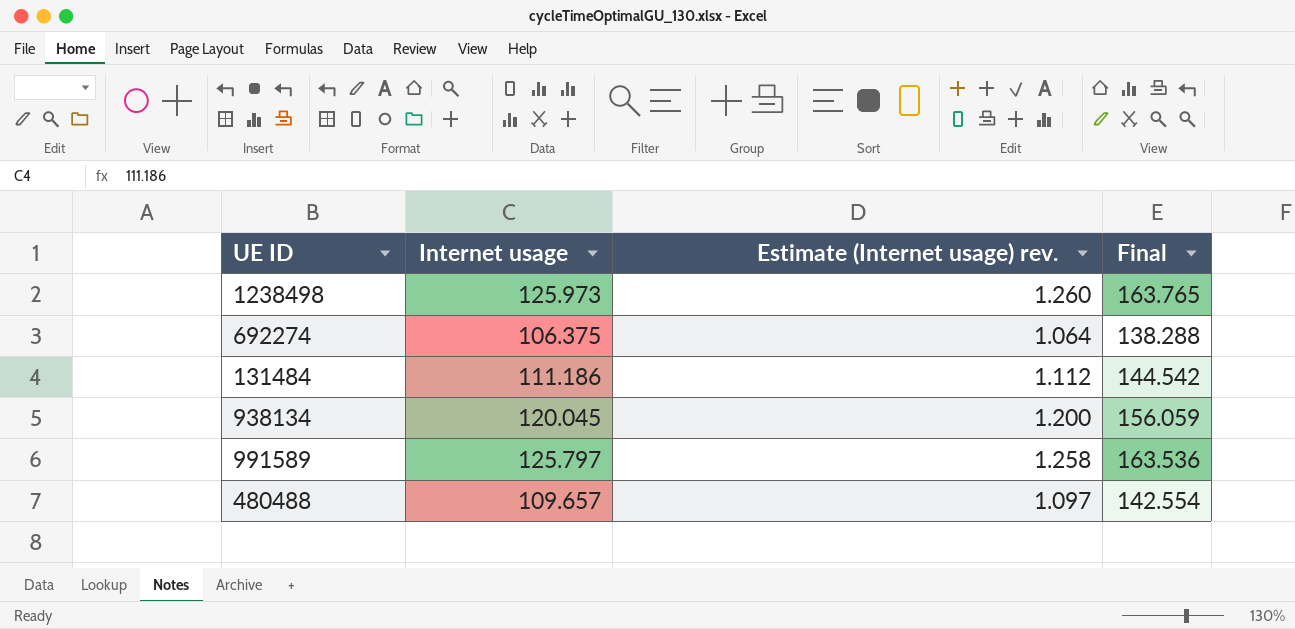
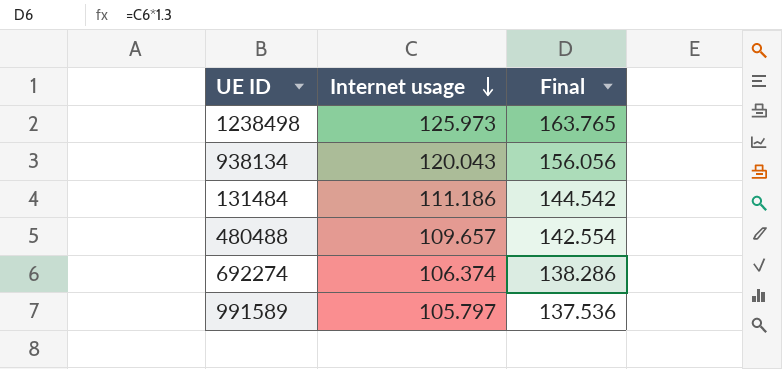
row order: none -> Internet usage descending
column Estimate (Internet usage) rev. | formula: [Internet usage] * 0.01 -> none
938134 | Internet usage: 120.045 -> 120.043
938134 | Final: 156.059 -> 156.056
692274 | Internet usage: 106.375 -> 106.374
692274 | Final: 138.288 -> 138.286
991589 | Internet usage: 125.797 -> 105.797
991589 | Final: 163.536 -> 137.536

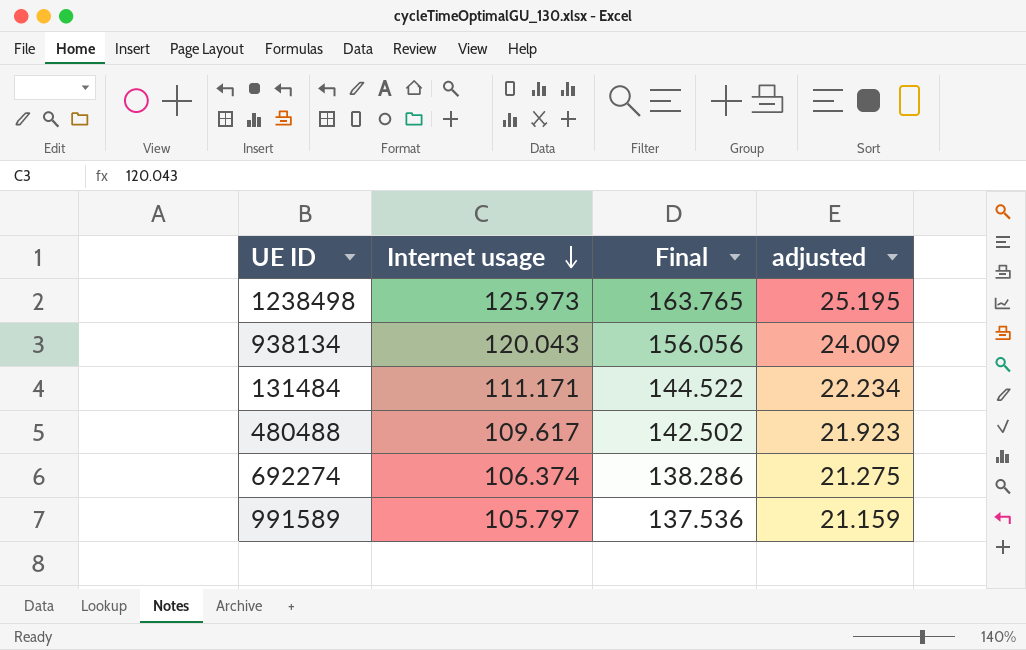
column adjusted | formula: none -> [Internet usage] * 0.2
131484 | Internet usage: 111.186 -> 111.171
131484 | Final: 144.542 -> 144.522
480488 | Internet usage: 109.657 -> 109.617
480488 | Final: 142.554 -> 142.502

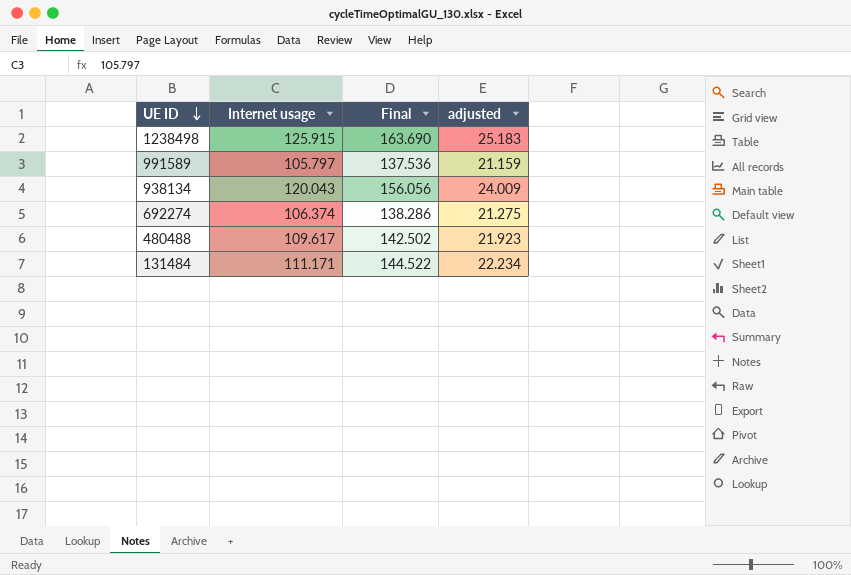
row order: Internet usage descending -> UE ID descending
1238498 | Internet usage: 125.973 -> 125.915
1238498 | Final: 163.765 -> 163.690
1238498 | adjusted: 25.195 -> 25.183

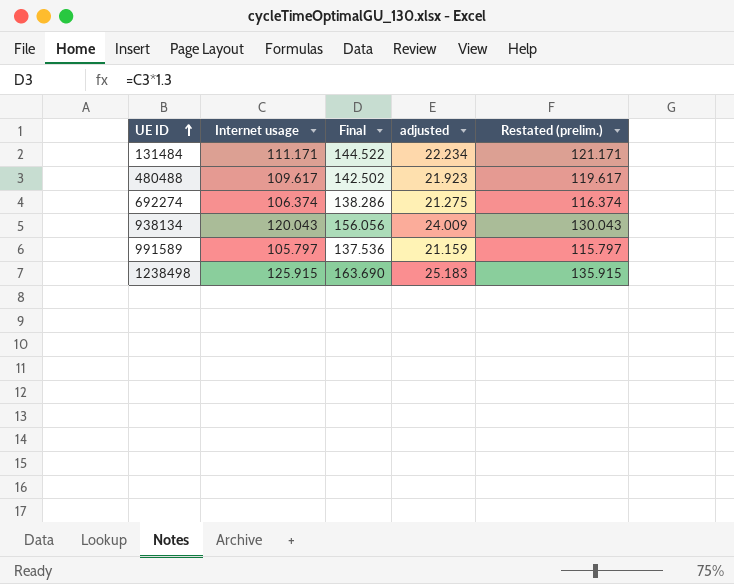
row order: UE ID descending -> UE ID ascending
column Restated (prelim.) | formula: none -> [Internet usage] + 10

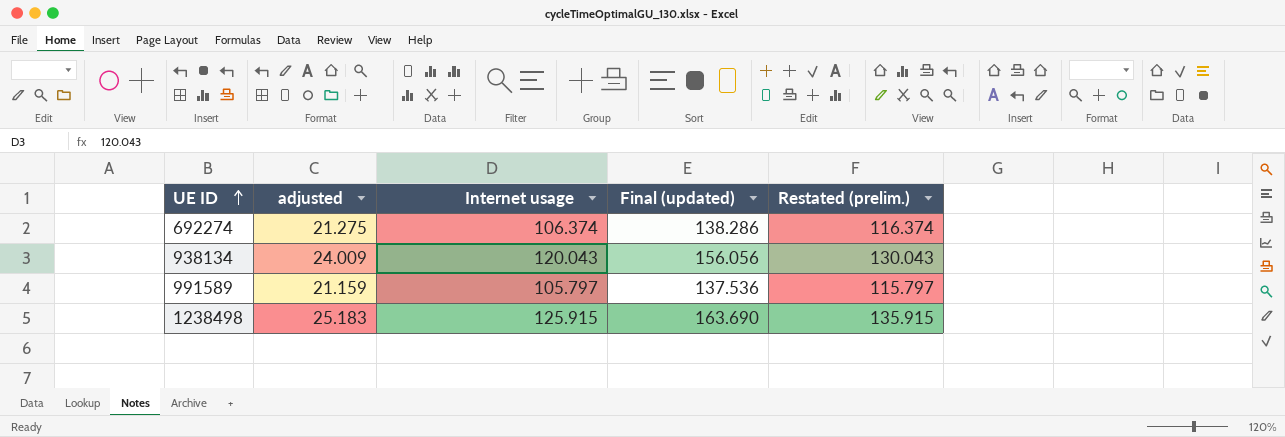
column adjusted | position: 4 -> 2
column name: Final -> Final (updated)
row 131484: 111.171 | 144.522 | 22.234 | 121.171 -> none
row 480488: 109.617 | 142.502 | 21.923 | 119.617 -> none

